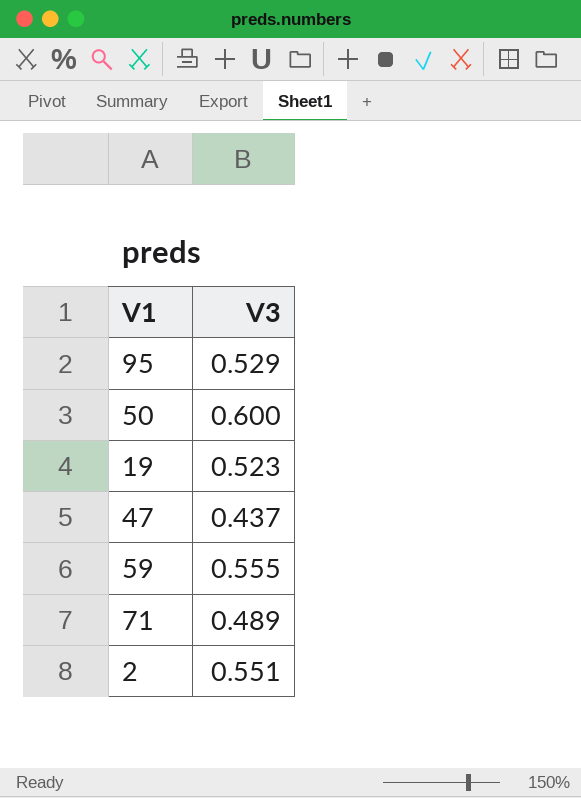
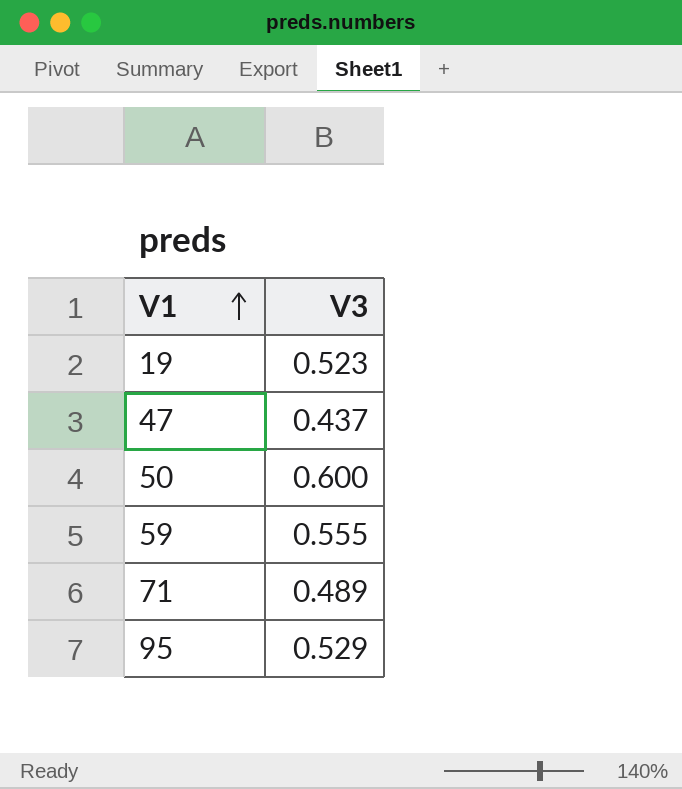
row order: none -> V1 ascending
row 2: 0.551 -> none

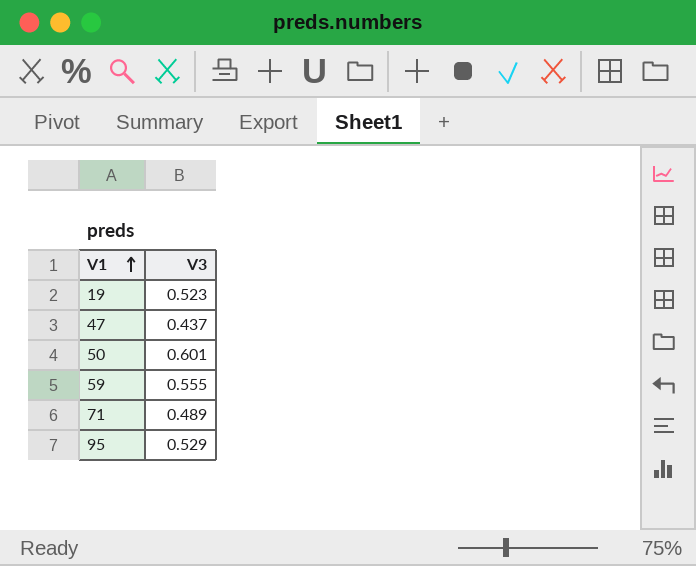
50 | V3: 0.600 -> 0.601

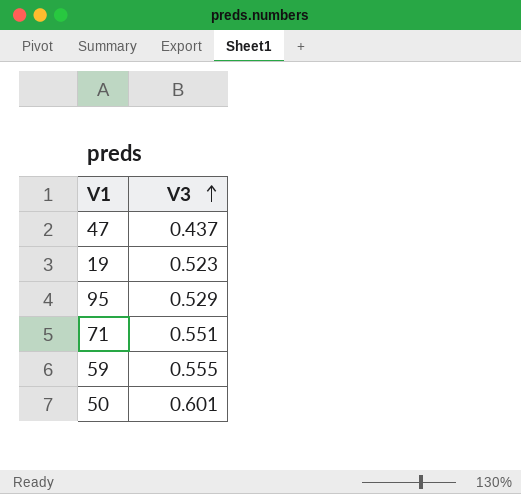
row order: V1 ascending -> V3 ascending
71 | V3: 0.489 -> 0.551

